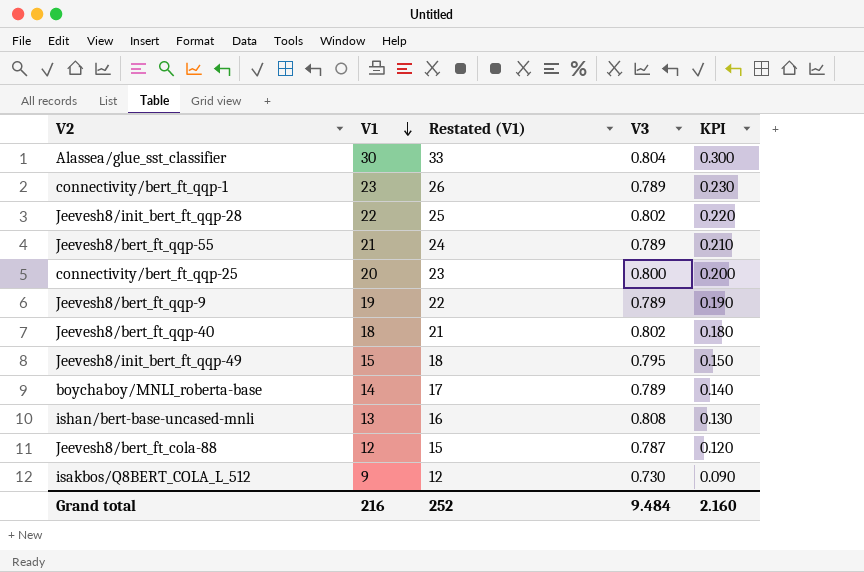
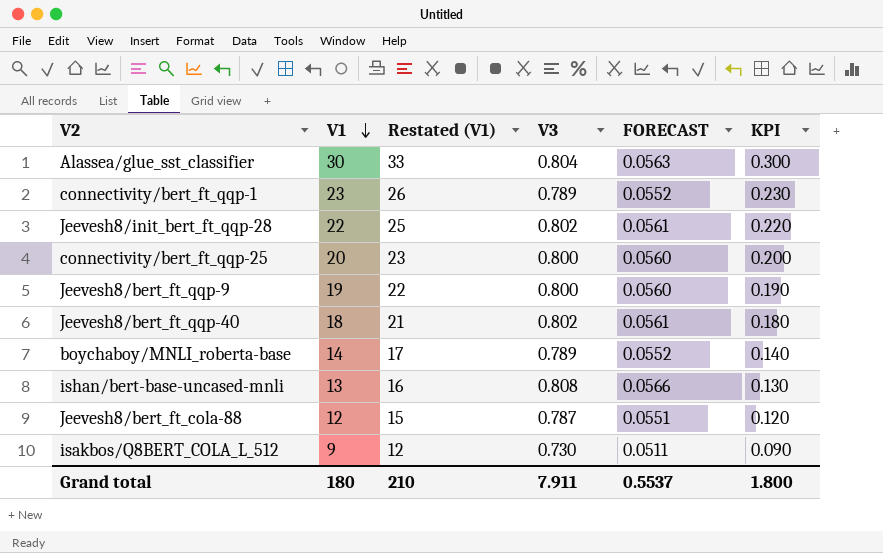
column FORECAST | formula: none -> [V3] * 0.07
row Jeevesh8/bert_ft_qqp-55: 21 | 24 | 0.789 | 0.210 -> none
row Jeevesh8/init_bert_ft_qqp-49: 15 | 18 | 0.795 | 0.150 -> none
Jeevesh8/bert_ft_qqp-9 | V3: 0.789 -> 0.800
Grand total | V1: 216 -> 180
Grand total | Restated (V1): 252 -> 210
Grand total | V3: 9.484 -> 7.911
Grand total | KPI: 2.160 -> 1.800

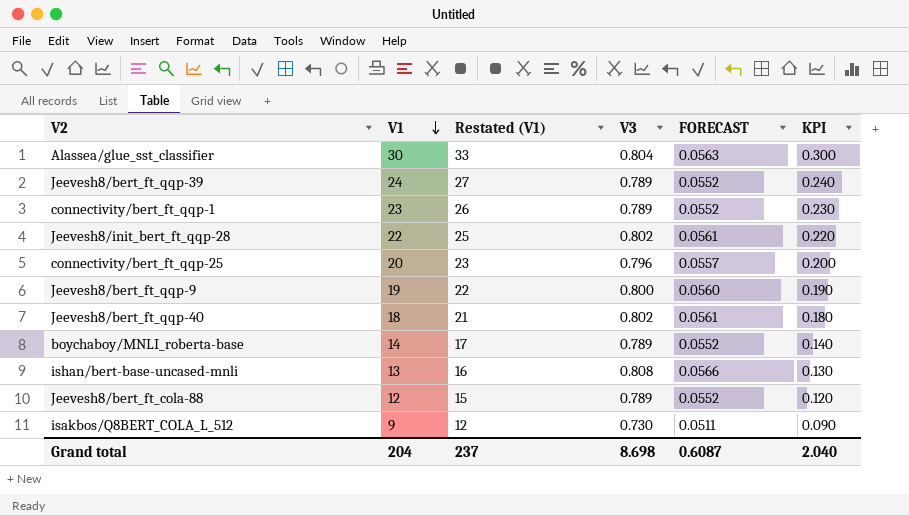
row Jeevesh8/bert_ft_qqp-39: none -> 24 | 27 | 0.789 | 0.0552 | 0.240
connectivity/bert_ft_qqp-25 | V3: 0.800 -> 0.796
connectivity/bert_ft_qqp-25 | FORECAST: 0.0560 -> 0.0557
Jeevesh8/bert_ft_cola-88 | V3: 0.787 -> 0.789
Jeevesh8/bert_ft_cola-88 | FORECAST: 0.0551 -> 0.0552
Grand total | V1: 180 -> 204
Grand total | Restated (V1): 210 -> 237
Grand total | V3: 7.911 -> 8.698
Grand total | FORECAST: 0.5537 -> 0.6087
Grand total | KPI: 1.800 -> 2.040

